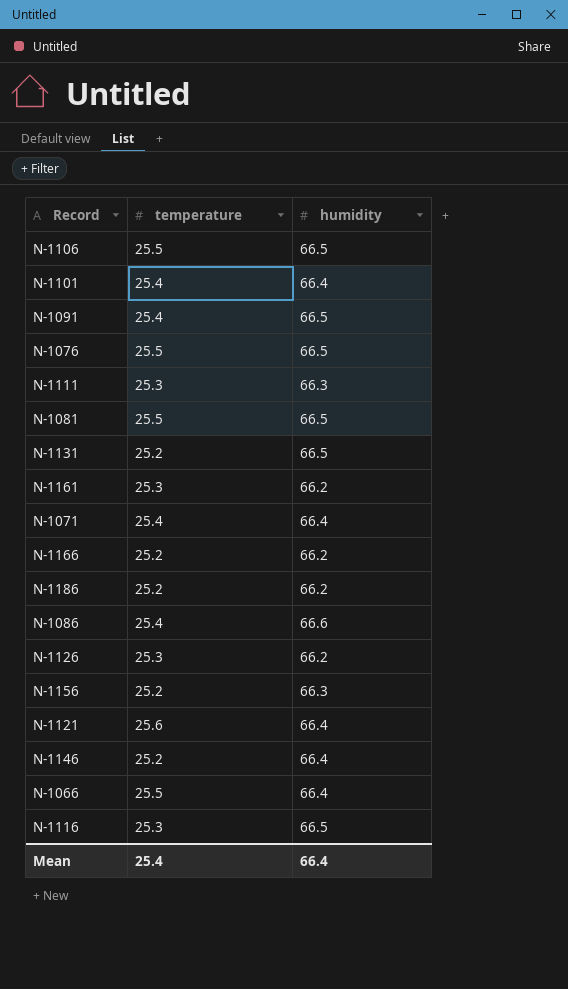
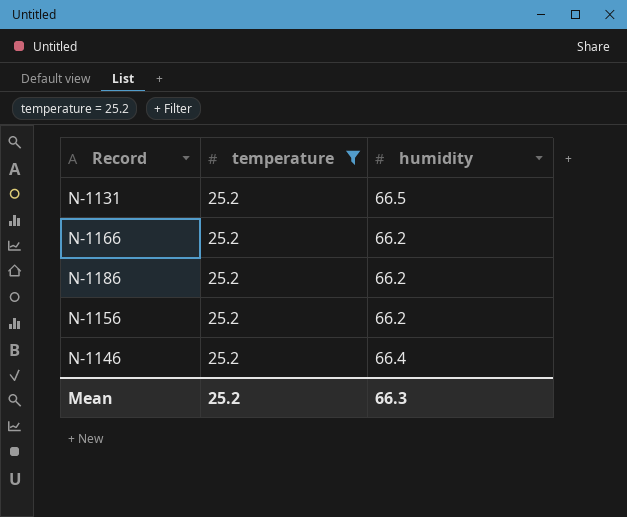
filter: none -> temperature = 25.2
N-1156 | humidity: 66.3 -> 66.2
Mean | temperature: 25.4 -> 25.2
Mean | humidity: 66.4 -> 66.3

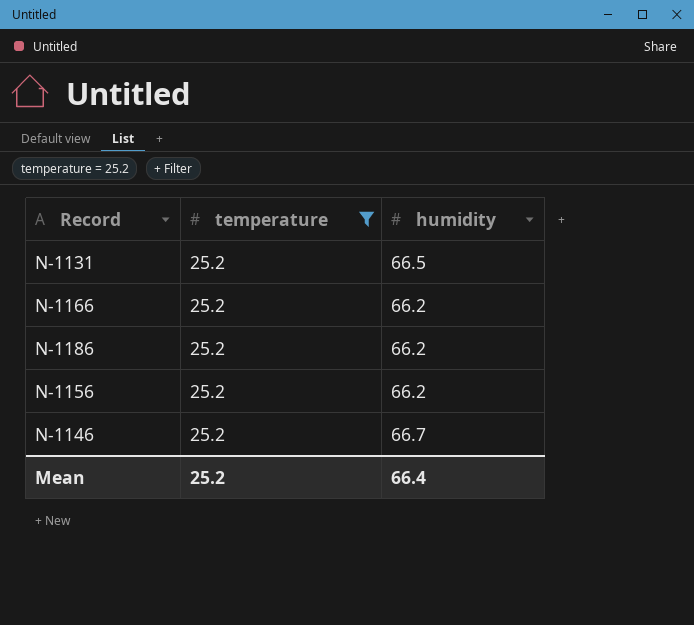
N-1146 | humidity: 66.4 -> 66.7
Mean | humidity: 66.3 -> 66.4

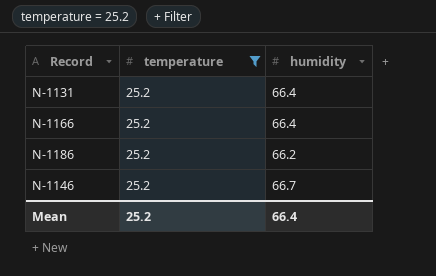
row N-1156: 25.2 | 66.2 -> none
N-1131 | humidity: 66.5 -> 66.4
N-1166 | humidity: 66.2 -> 66.4

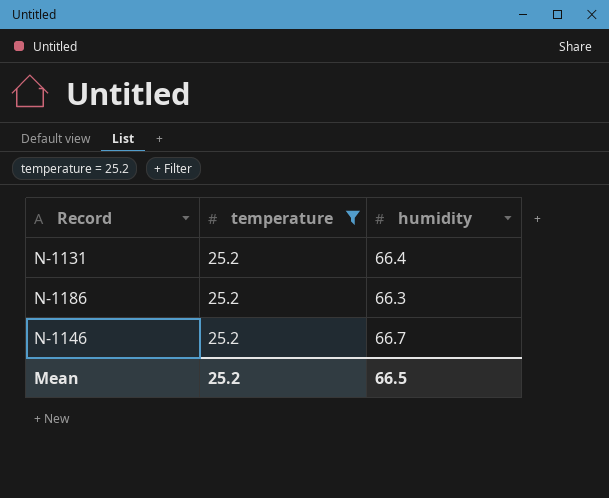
row N-1166: 25.2 | 66.4 -> none
N-1186 | humidity: 66.2 -> 66.3
Mean | humidity: 66.4 -> 66.5

